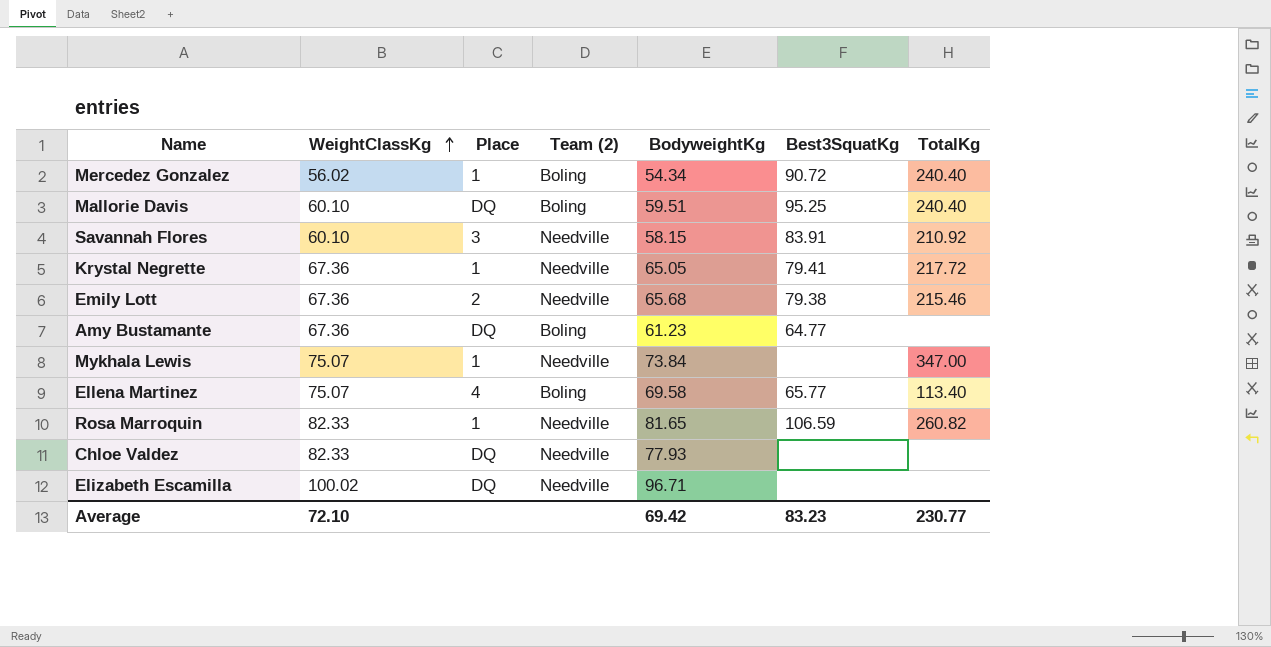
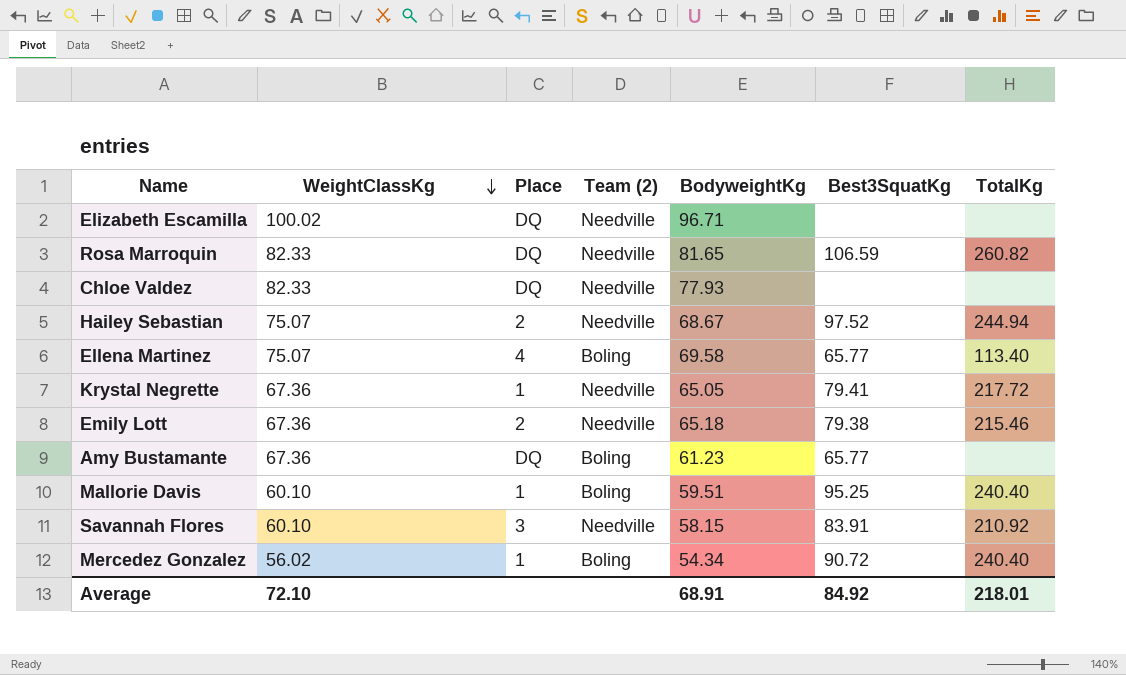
row order: WeightClassKg ascending -> WeightClassKg descending
row Mykhala Lewis: 75.07 | 1 | Needville | 73.84 | none | 347.00 -> none
Rosa Marroquin | Place: 1 -> DQ
row Hailey Sebastian: none -> 75.07 | 2 | Needville | 68.67 | 97.52 | 244.94
Emily Lott | BodyweightKg: 65.68 -> 65.18
Amy Bustamante | Best3SquatKg: 64.77 -> 65.77
Mallorie Davis | Place: DQ -> 1
Average | BodyweightKg: 69.42 -> 68.91
Average | Best3SquatKg: 83.23 -> 84.92
Average | TotalKg: 230.77 -> 218.01

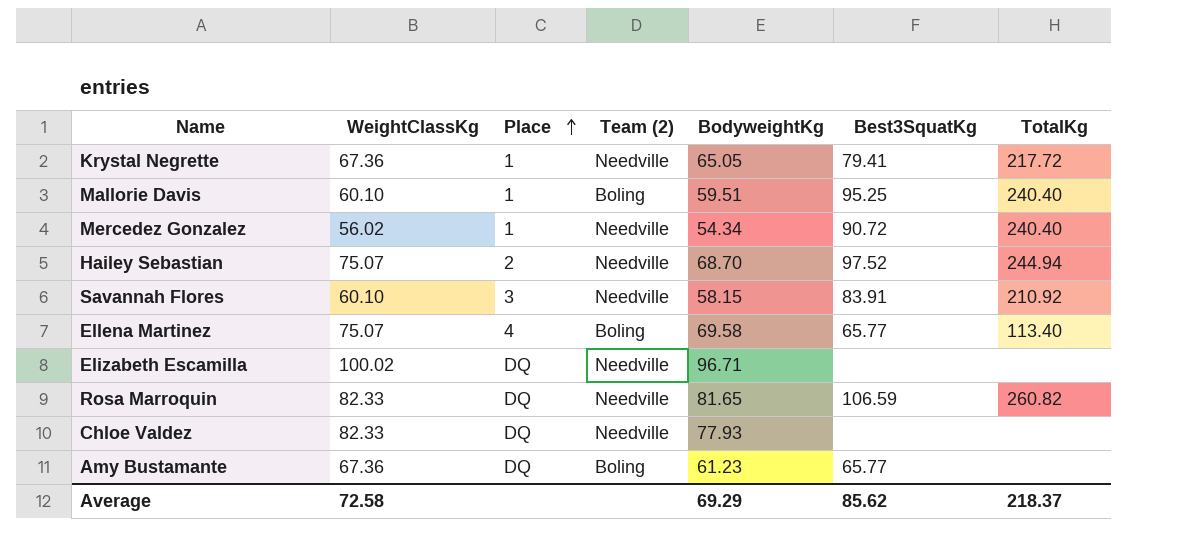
row order: WeightClassKg descending -> Place ascending
row Emily Lott: 67.36 | 2 | Needville | 65.18 | 79.38 | 215.46 -> none
Mercedez Gonzalez | Team (2): Boling -> Needville
Hailey Sebastian | BodyweightKg: 68.67 -> 68.70
Average | WeightClassKg: 72.10 -> 72.58
Average | BodyweightKg: 68.91 -> 69.29
Average | Best3SquatKg: 84.92 -> 85.62
Average | TotalKg: 218.01 -> 218.37

